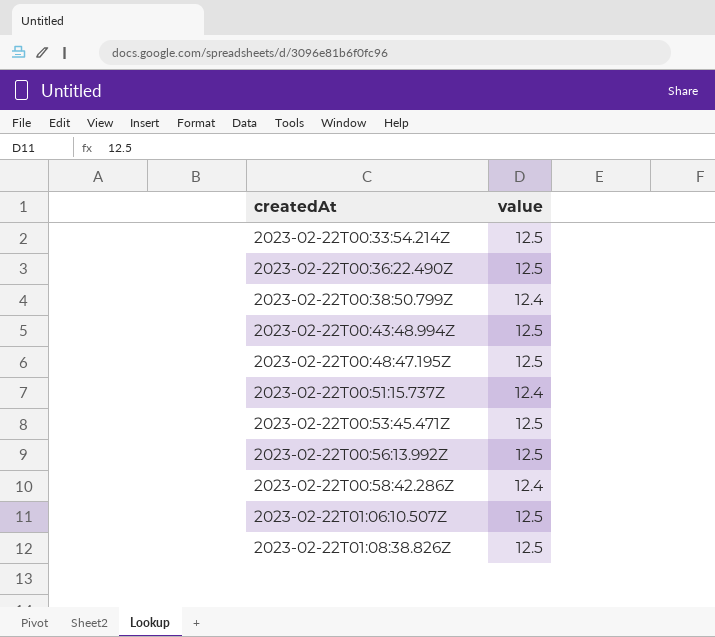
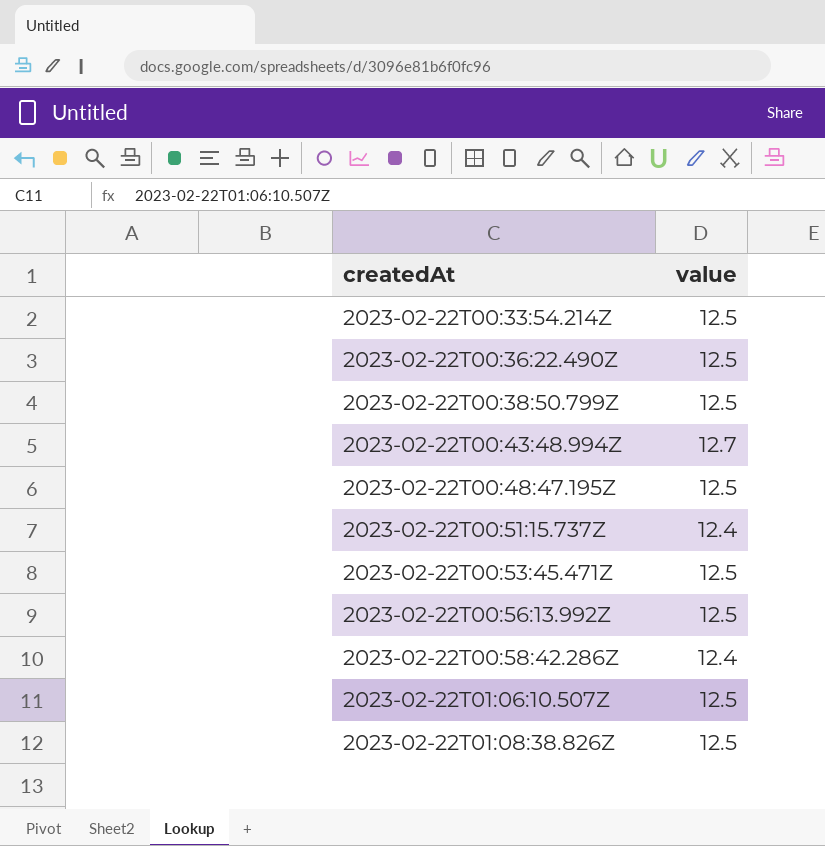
2023-02-22T00:38:50.799Z | value: 12.4 -> 12.5
2023-02-22T00:43:48.994Z | value: 12.5 -> 12.7

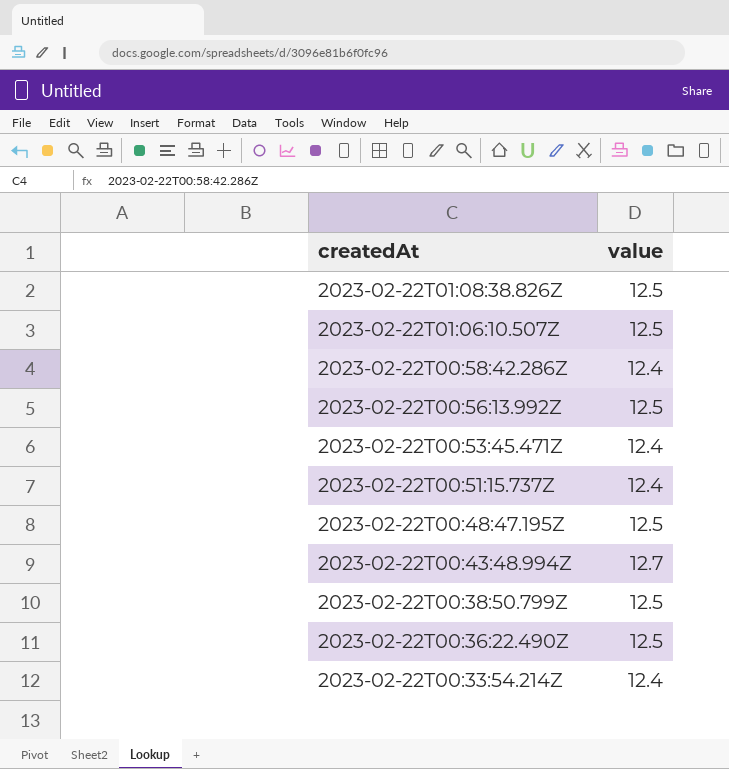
row order: createdAt ascending -> createdAt descending
2023-02-22T00:53:45.471Z | value: 12.5 -> 12.4
2023-02-22T00:33:54.214Z | value: 12.5 -> 12.4

